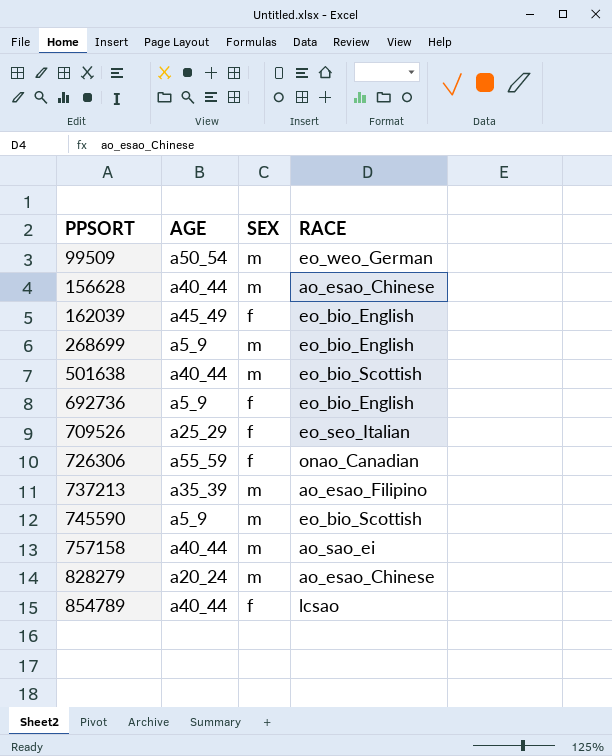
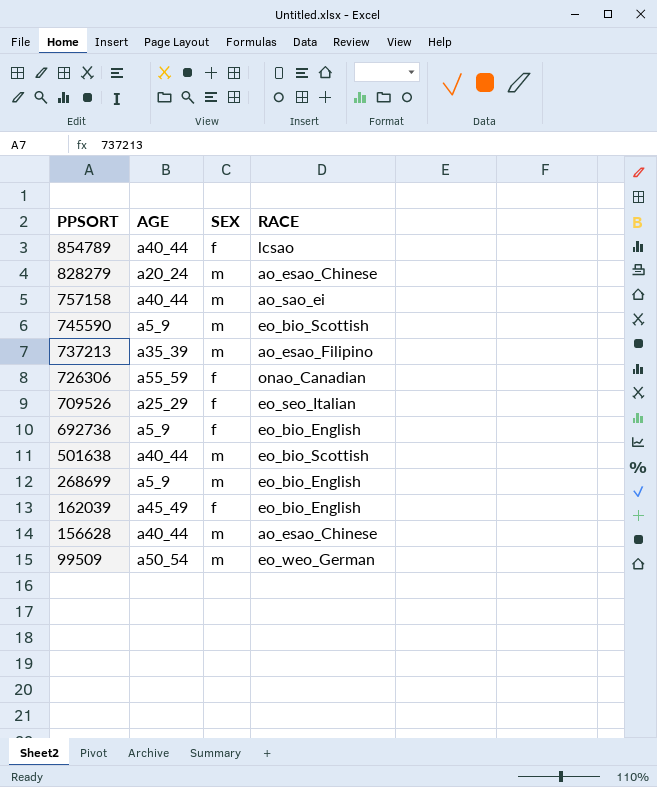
row order: PPSORT ascending -> PPSORT descending

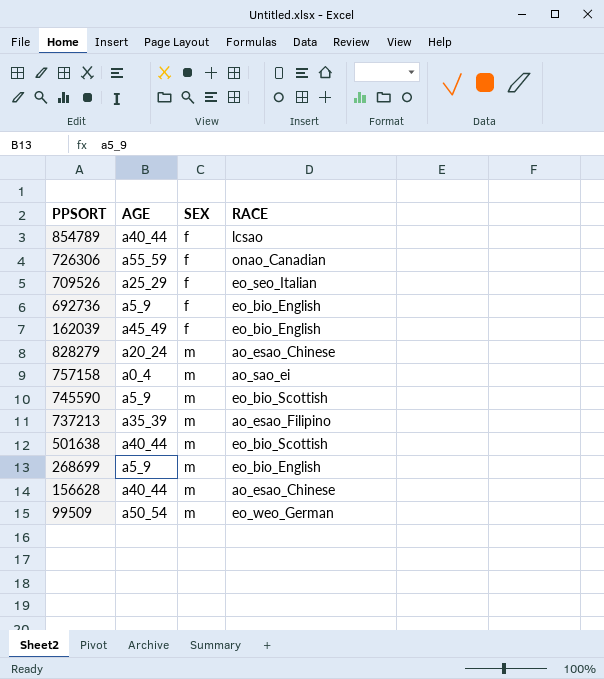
row order: PPSORT descending -> SEX ascending
757158 | AGE: a40_44 -> a0_4

